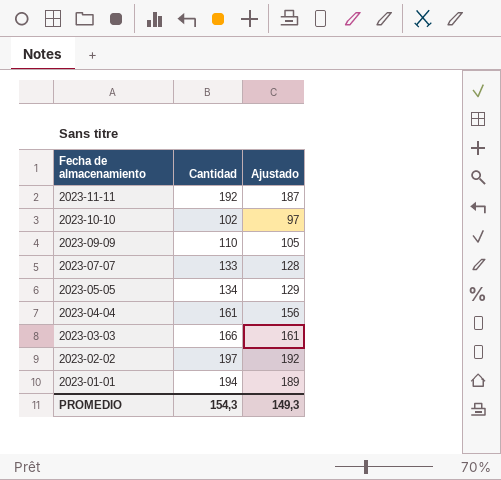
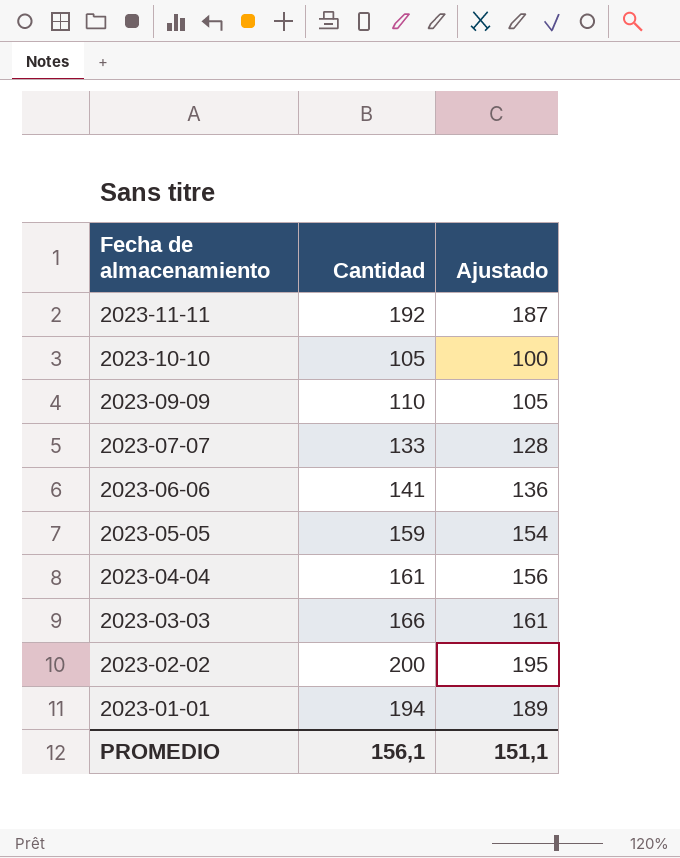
2023-10-10 | Cantidad: 102 -> 105
2023-10-10 | Ajustado: 97 -> 100
row 2023-06-06: none -> 141 | 136
2023-05-05 | Cantidad: 134 -> 159
2023-05-05 | Ajustado: 129 -> 154
2023-02-02 | Cantidad: 197 -> 200
2023-02-02 | Ajustado: 192 -> 195
PROMEDIO | Cantidad: 154,3 -> 156,1
PROMEDIO | Ajustado: 149,3 -> 151,1

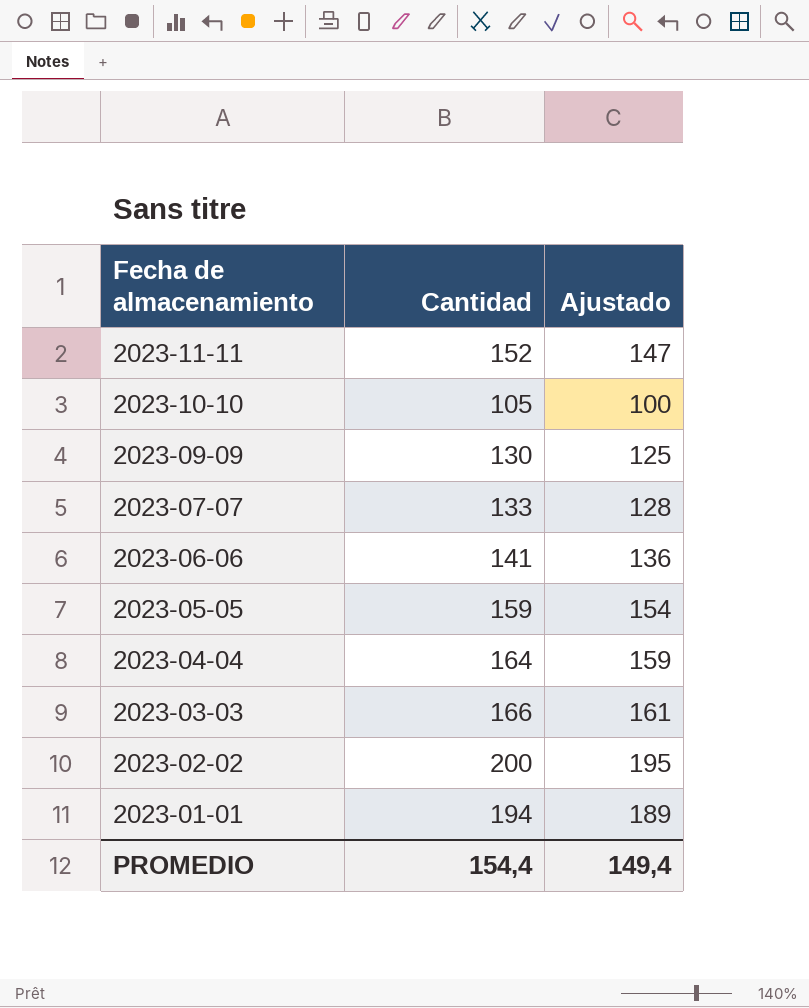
2023-11-11 | Cantidad: 192 -> 152
2023-11-11 | Ajustado: 187 -> 147
2023-09-09 | Cantidad: 110 -> 130
2023-09-09 | Ajustado: 105 -> 125
2023-04-04 | Cantidad: 161 -> 164
2023-04-04 | Ajustado: 156 -> 159
PROMEDIO | Cantidad: 156,1 -> 154,4
PROMEDIO | Ajustado: 151,1 -> 149,4

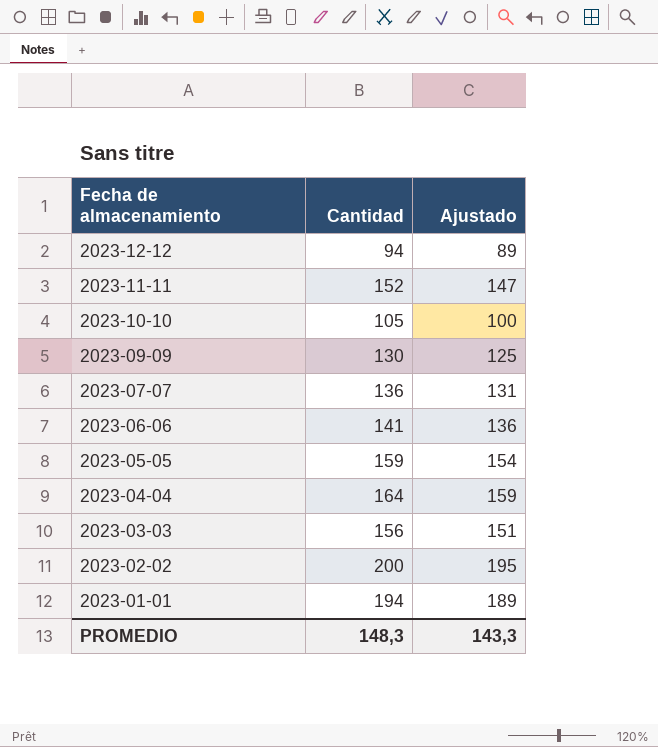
row 2023-12-12: none -> 94 | 89
2023-07-07 | Cantidad: 133 -> 136
2023-07-07 | Ajustado: 128 -> 131
2023-03-03 | Cantidad: 166 -> 156
2023-03-03 | Ajustado: 161 -> 151
PROMEDIO | Cantidad: 154,4 -> 148,3
PROMEDIO | Ajustado: 149,4 -> 143,3

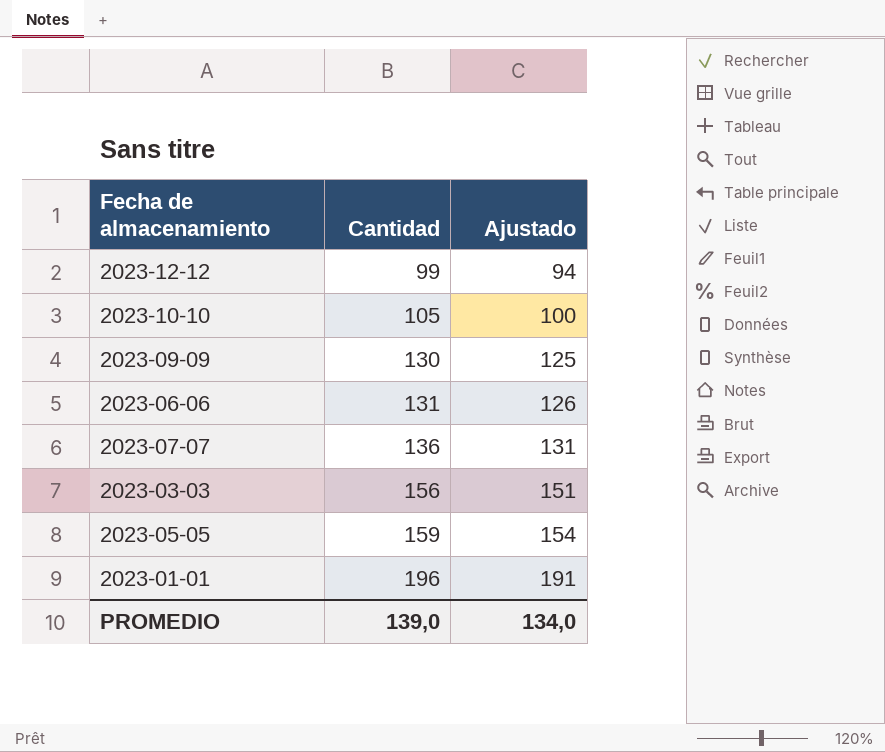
row order: Fecha de almacenamiento descending -> Cantidad ascending
row 2023-11-11: 152 | 147 -> none
row 2023-04-04: 164 | 159 -> none
row 2023-02-02: 200 | 195 -> none
2023-12-12 | Cantidad: 94 -> 99
2023-12-12 | Ajustado: 89 -> 94
2023-06-06 | Cantidad: 141 -> 131
2023-06-06 | Ajustado: 136 -> 126
2023-01-01 | Cantidad: 194 -> 196
2023-01-01 | Ajustado: 189 -> 191
PROMEDIO | Cantidad: 148,3 -> 139,0
PROMEDIO | Ajustado: 143,3 -> 134,0

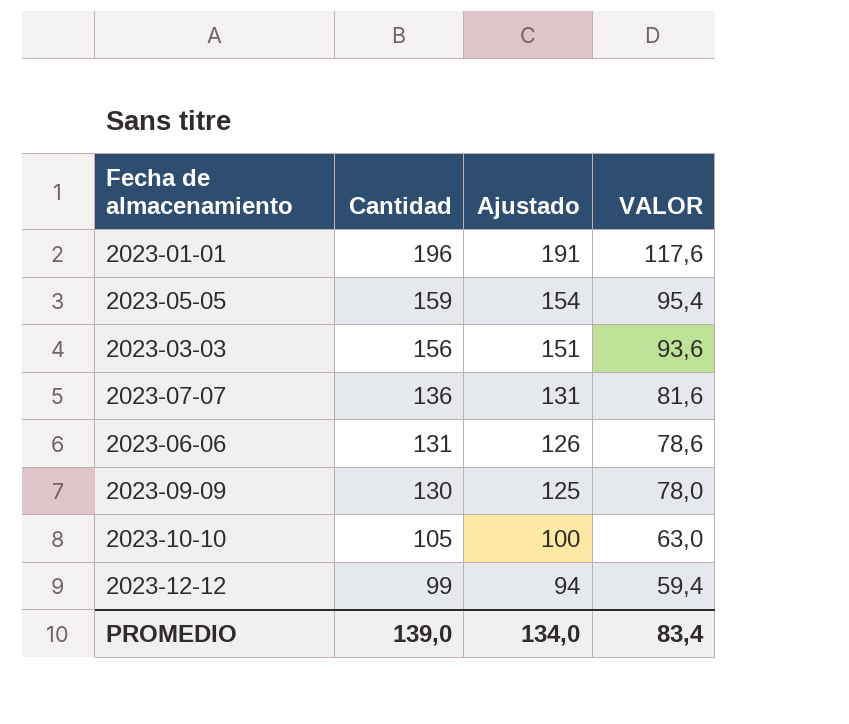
row order: Cantidad ascending -> Cantidad descending
column VALOR | formula: none -> [Cantidad] * 0,6

